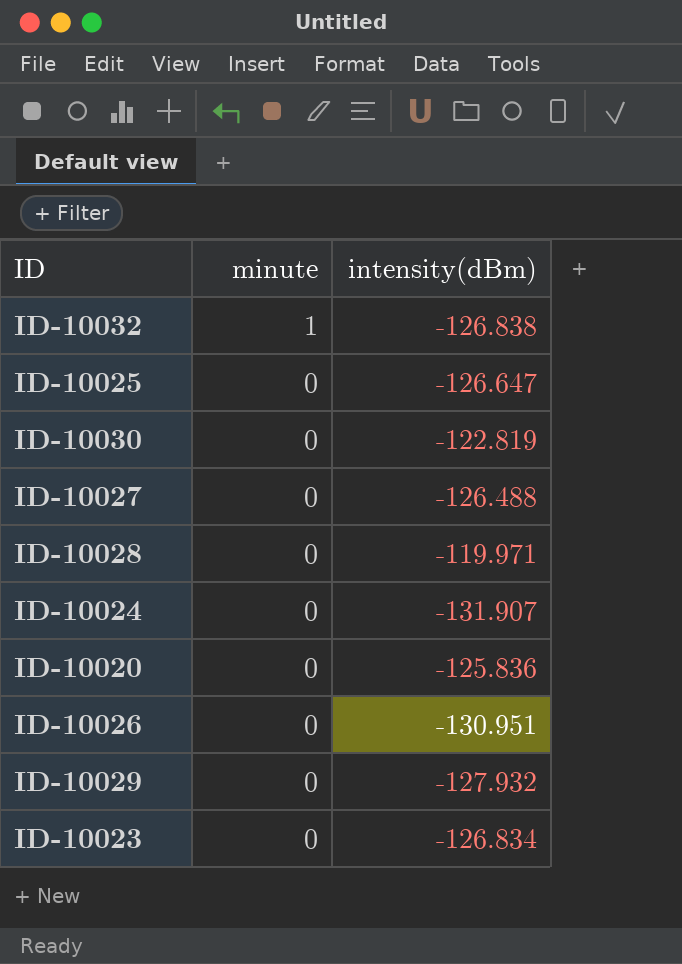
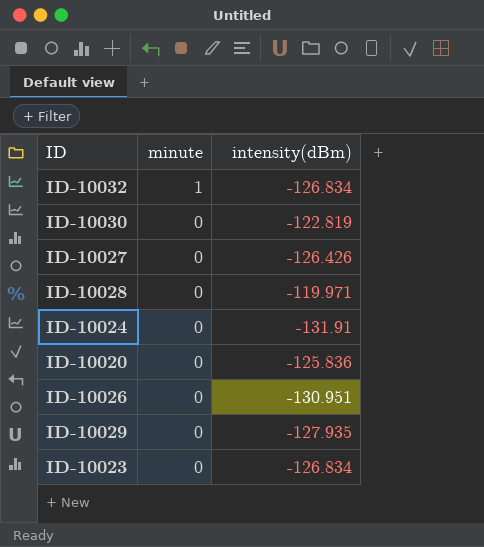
row ID-10025: 0 | -126.647 -> none
ID-10032 | intensity(dBm): -126.838 -> -126.834
ID-10027 | intensity(dBm): -126.488 -> -126.426
ID-10024 | intensity(dBm): -131.907 -> -131.91
ID-10029 | intensity(dBm): -127.932 -> -127.935

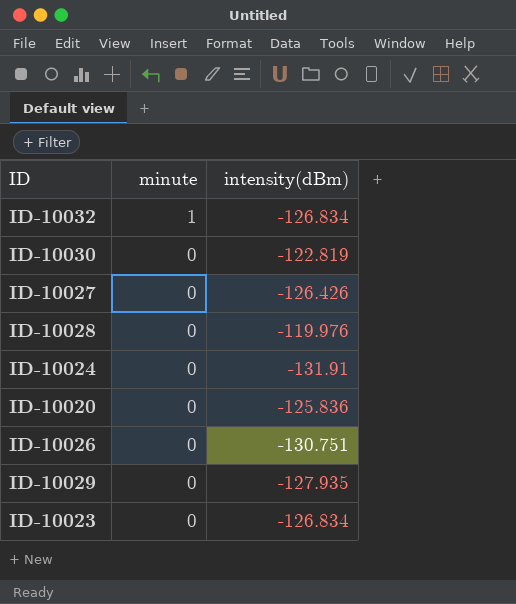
ID-10028 | intensity(dBm): -119.971 -> -119.976
ID-10026 | intensity(dBm): -130.951 -> -130.751

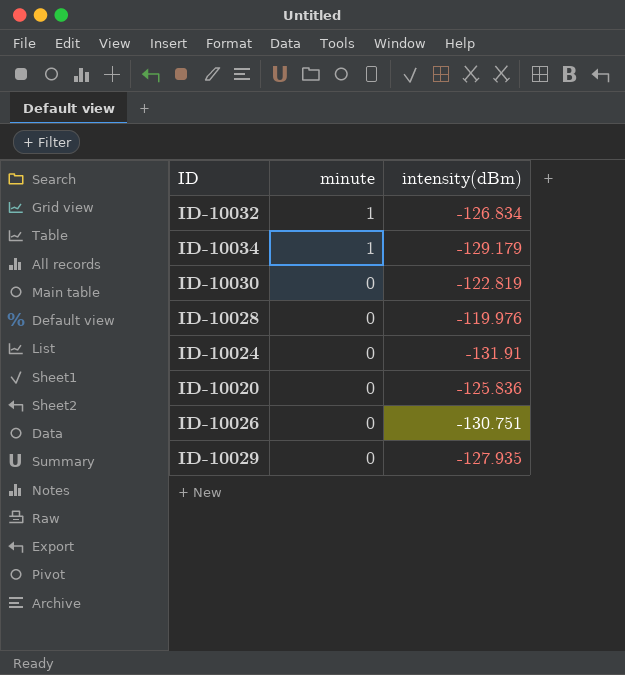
row ID-10027: 0 | -126.426 -> none
row ID-10023: 0 | -126.834 -> none
row ID-10034: none -> 1 | -129.179

